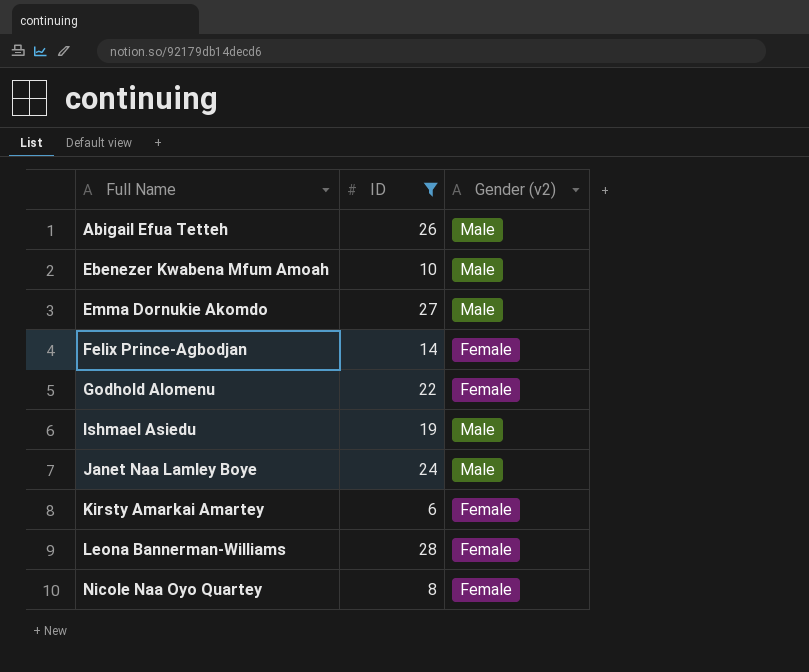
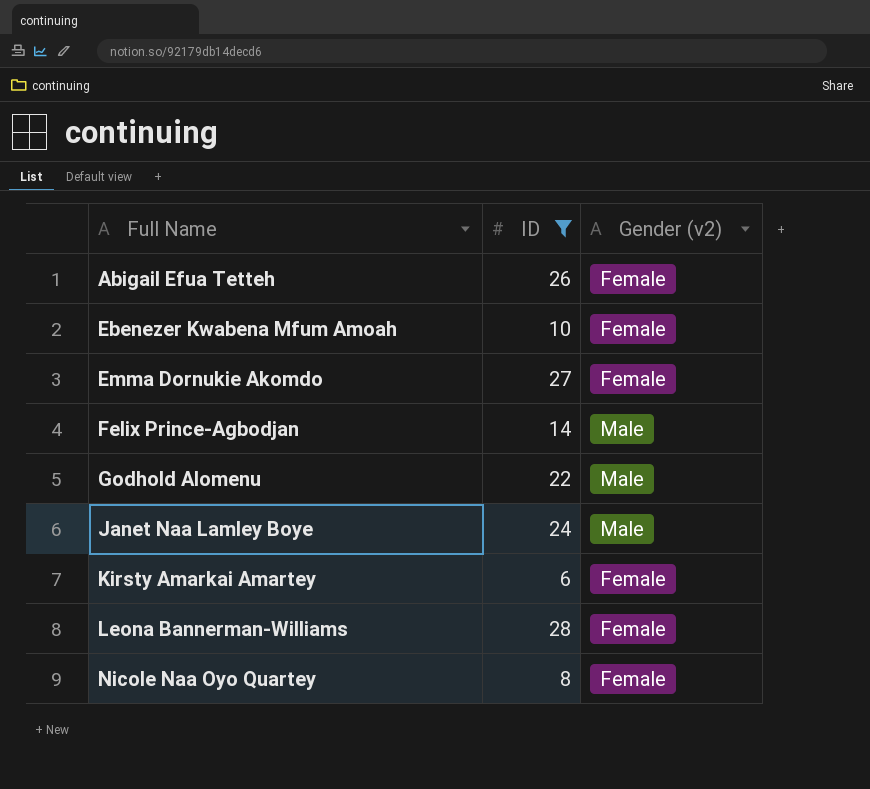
row Ishmael Asiedu: 19 | Male -> none
Abigail Efua Tetteh | Gender (v2): Male -> Female
Ebenezer Kwabena Mfum Amoah | Gender (v2): Male -> Female
Emma Dornukie Akomdo | Gender (v2): Male -> Female
Felix Prince-Agbodjan | Gender (v2): Female -> Male
Godhold Alomenu | Gender (v2): Female -> Male

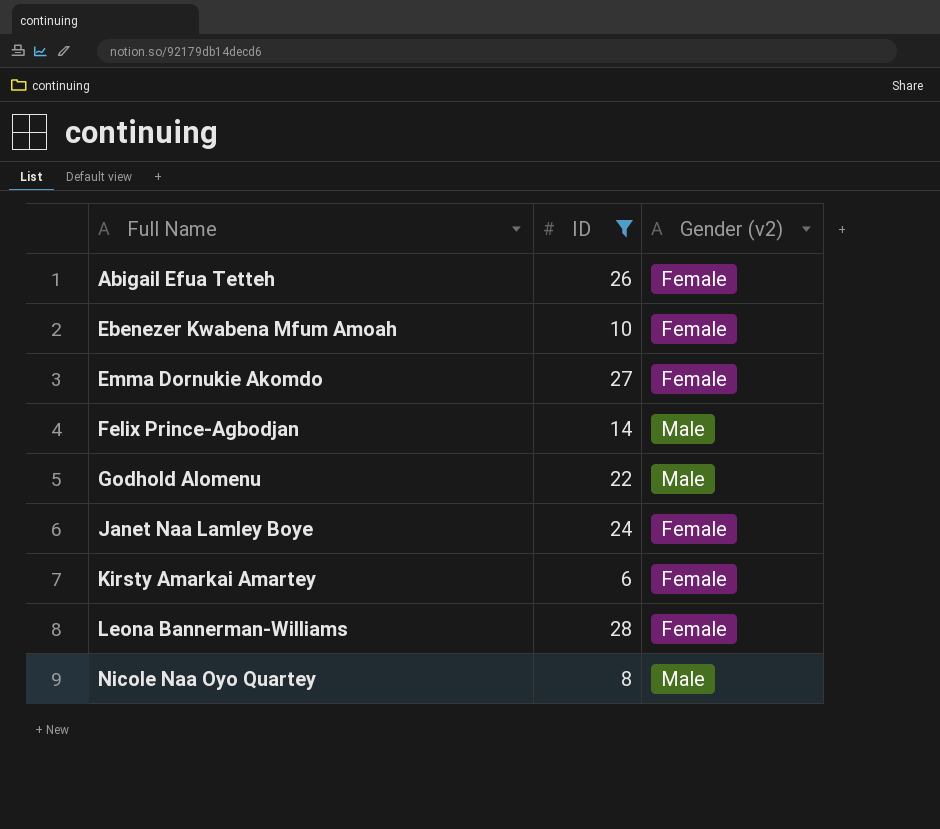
Janet Naa Lamley Boye | Gender (v2): Male -> Female
Nicole Naa Oyo Quartey | Gender (v2): Female -> Male

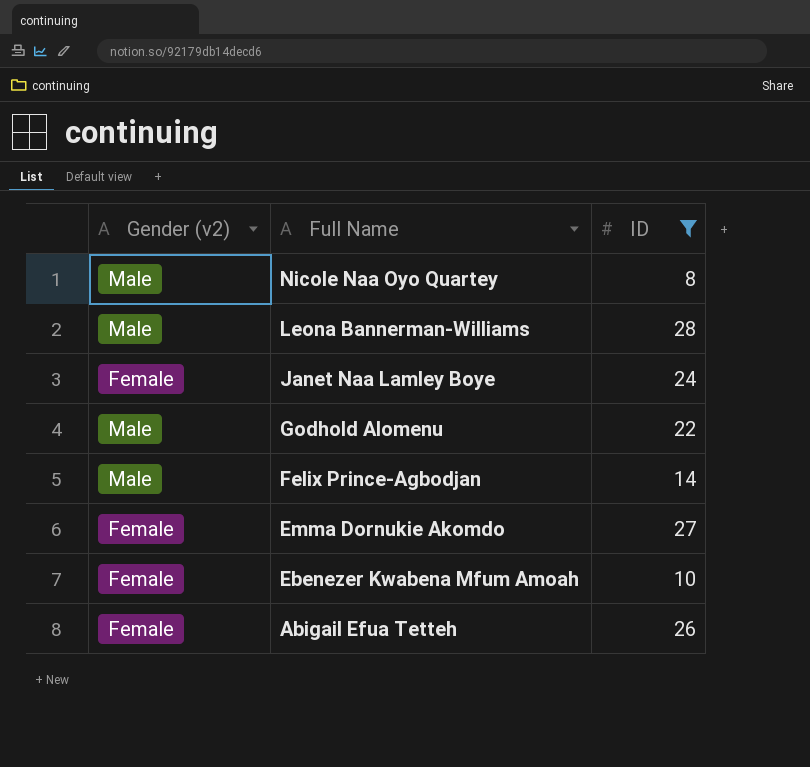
row order: Full Name ascending -> Full Name descending
column Gender (v2) | position: 3 -> 1
row Kirsty Amarkai Amartey: 6 | Female -> none
Leona Bannerman-Williams | Gender (v2): Female -> Male

